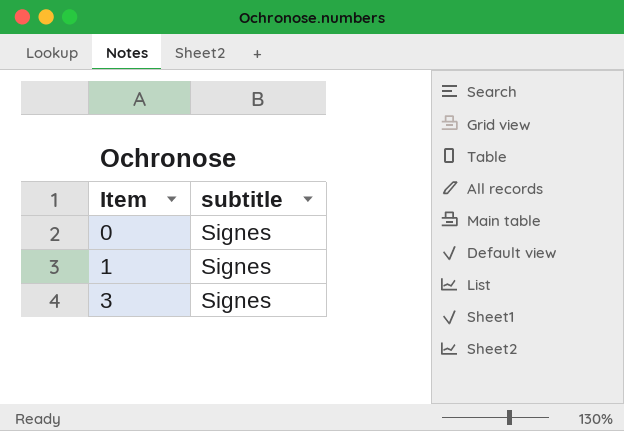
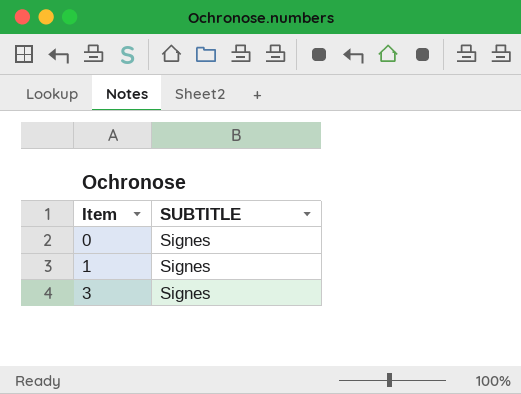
column name: subtitle -> SUBTITLE

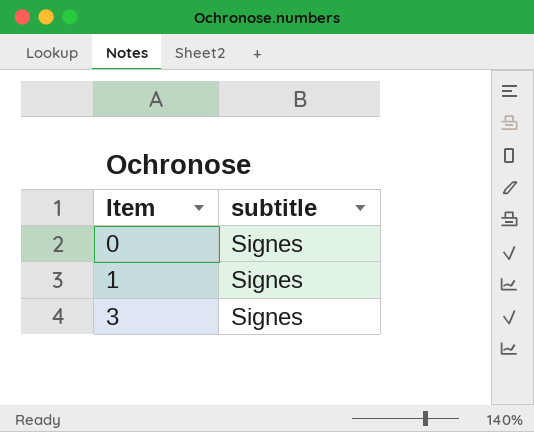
column name: SUBTITLE -> subtitle

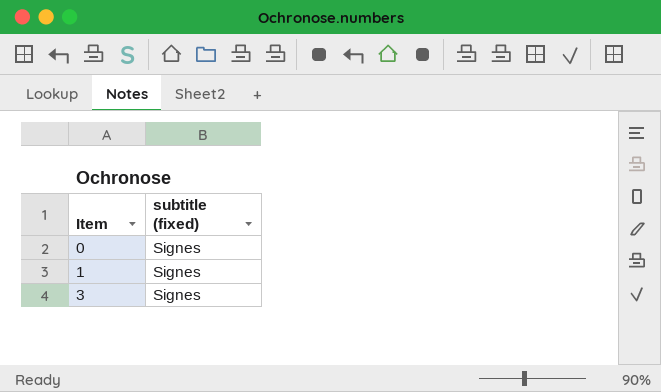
column name: subtitle -> subtitle (fixed)

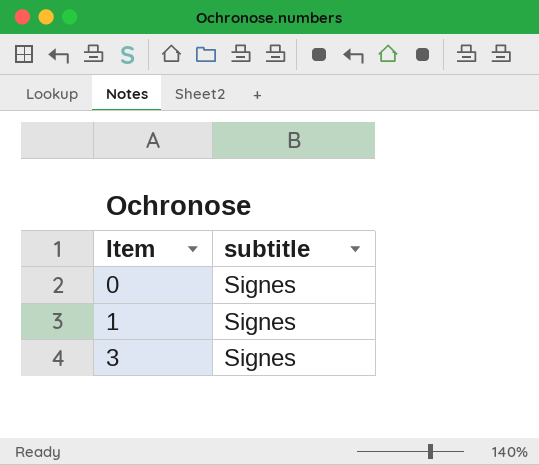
column name: subtitle (fixed) -> subtitle

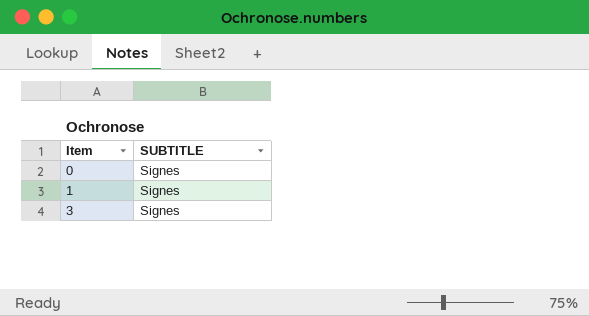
column name: subtitle -> SUBTITLE

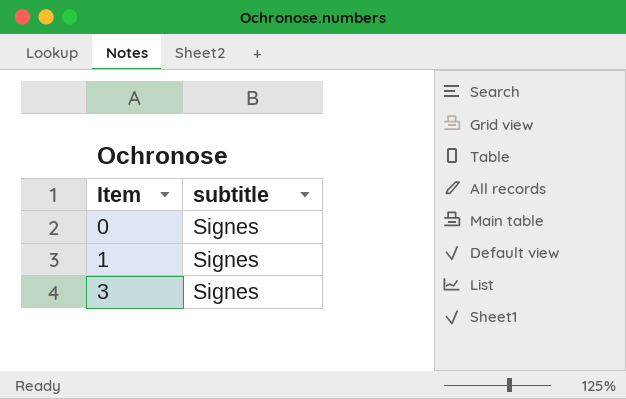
column name: SUBTITLE -> subtitle

